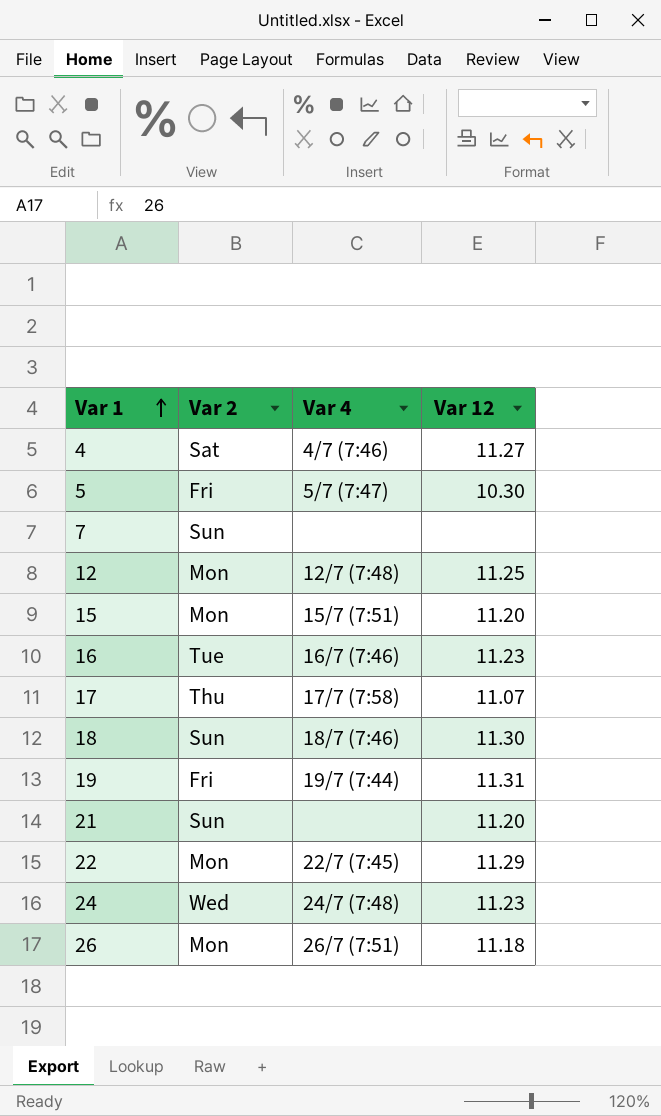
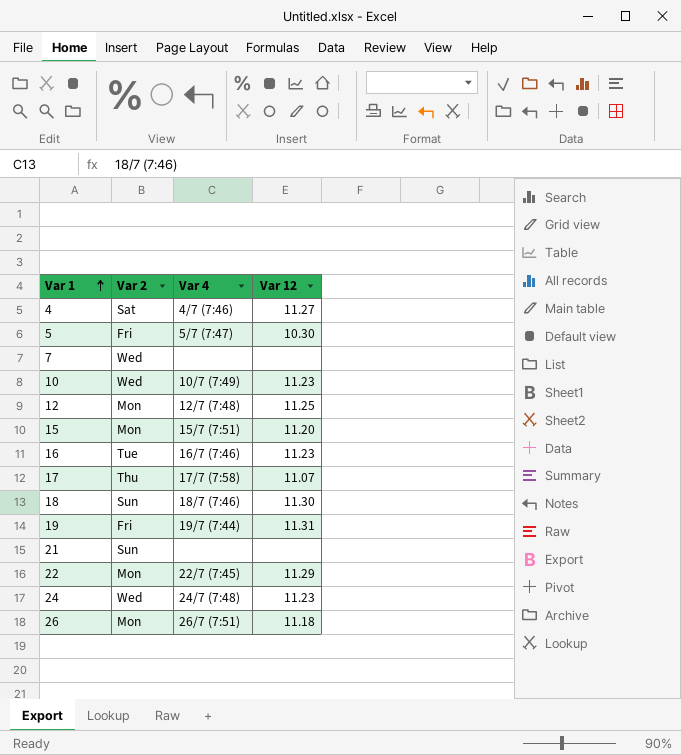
7 | Var 2: Sun -> Wed
row 10: none -> Wed | 10/7 (7:49) | 11.23
21 | Var 12: 11.20 -> none

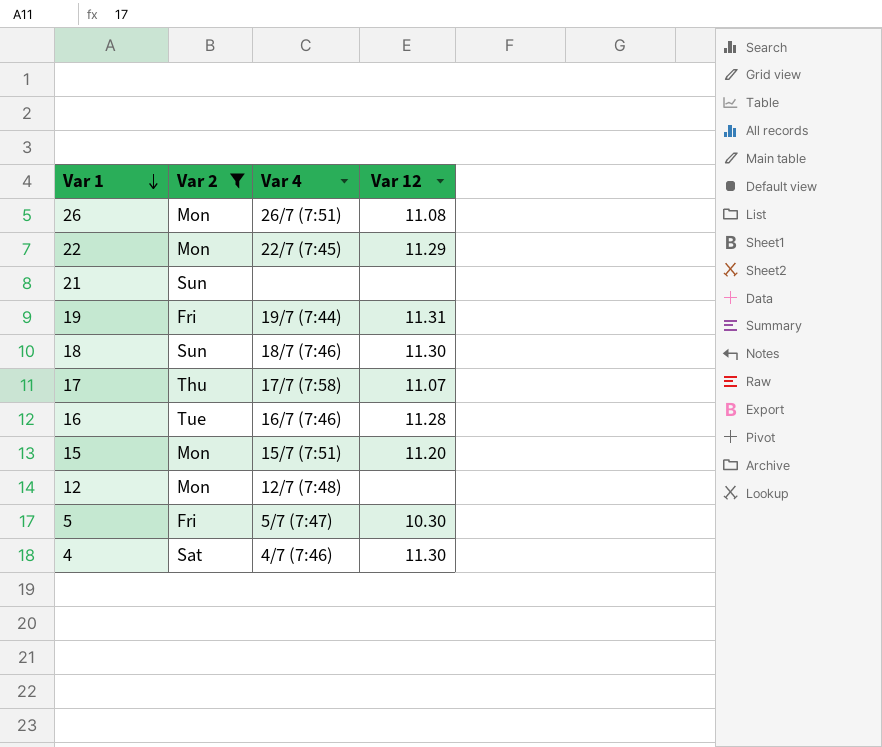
filter: none -> Var 2 != Wed
row order: Var 1 ascending -> Var 1 descending
26 | Var 12: 11.18 -> 11.08
16 | Var 12: 11.23 -> 11.28
12 | Var 12: 11.25 -> none
4 | Var 12: 11.27 -> 11.30

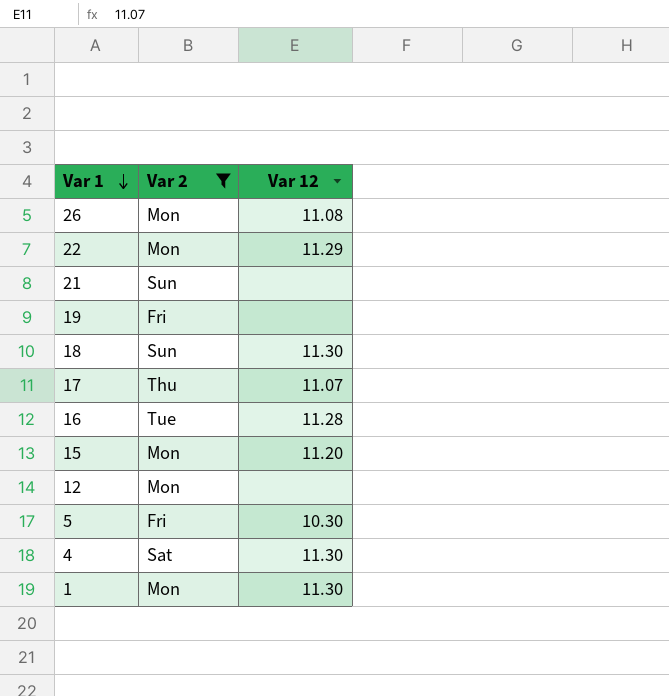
column Var 4 | position: 3 -> none
19 | Var 12: 11.31 -> none
row 1: none -> Mon | 11.30

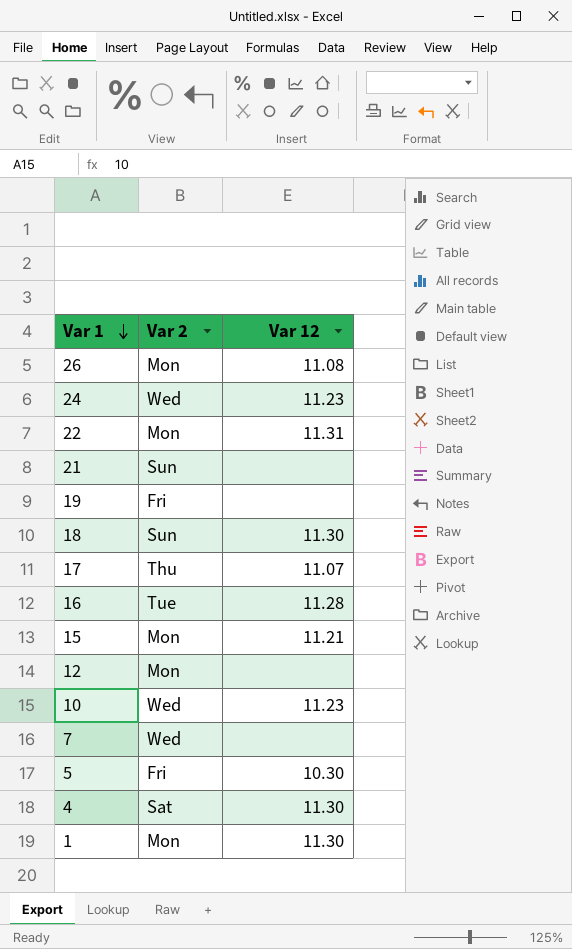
filter: Var 2 != Wed -> none
22 | Var 12: 11.29 -> 11.31
15 | Var 12: 11.20 -> 11.21

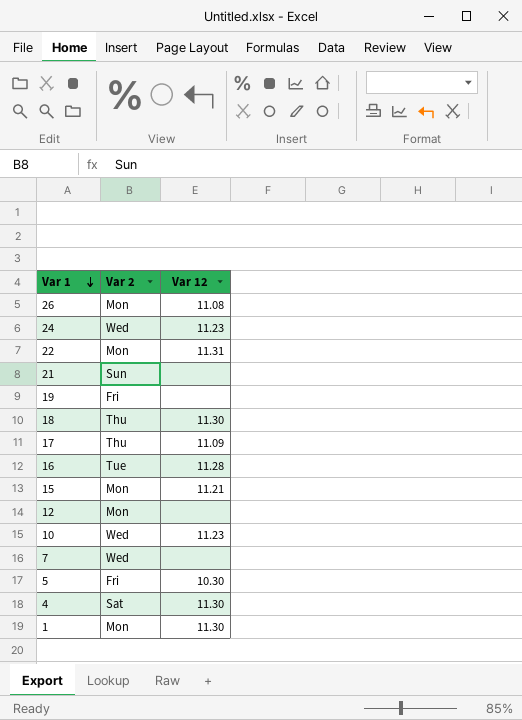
18 | Var 2: Sun -> Thu
17 | Var 12: 11.07 -> 11.09

